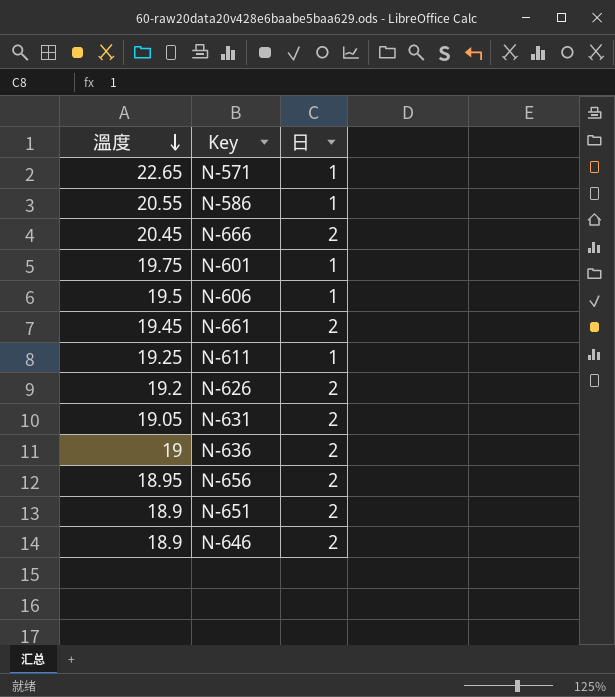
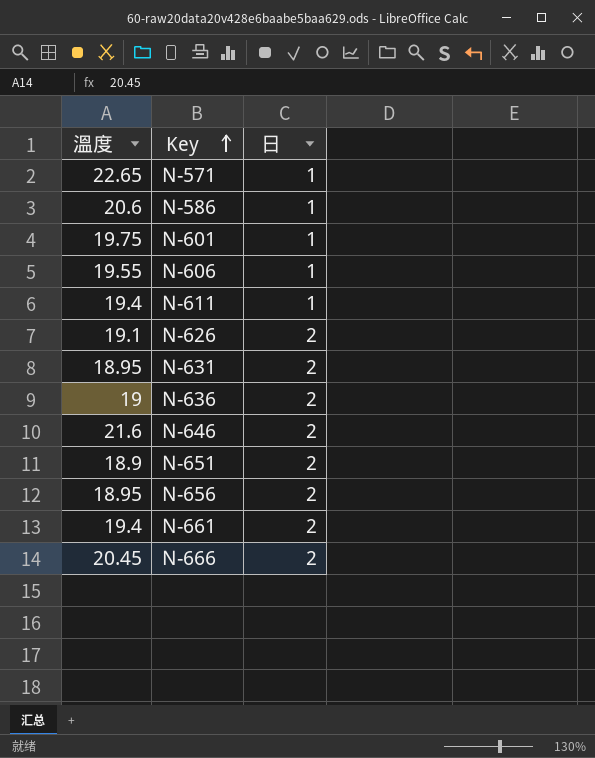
row order: 溫度 descending -> Key ascending
N-586 | 溫度: 20.55 -> 20.6
N-606 | 溫度: 19.5 -> 19.55
N-611 | 溫度: 19.25 -> 19.4
N-626 | 溫度: 19.2 -> 19.1
N-631 | 溫度: 19.05 -> 18.95
N-646 | 溫度: 18.9 -> 21.6
N-661 | 溫度: 19.45 -> 19.4

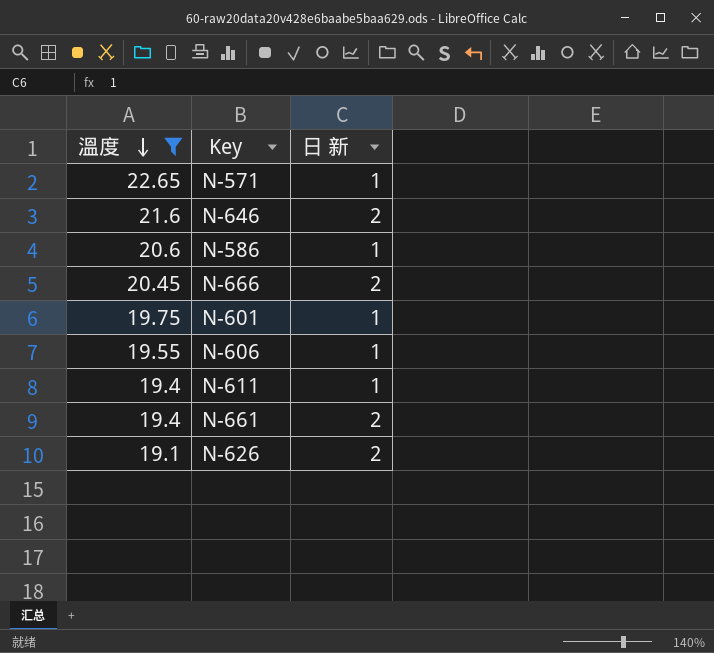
filter: none -> 溫度 >= 19.1
row order: Key ascending -> 溫度 descending
column name: 日 -> 日 新

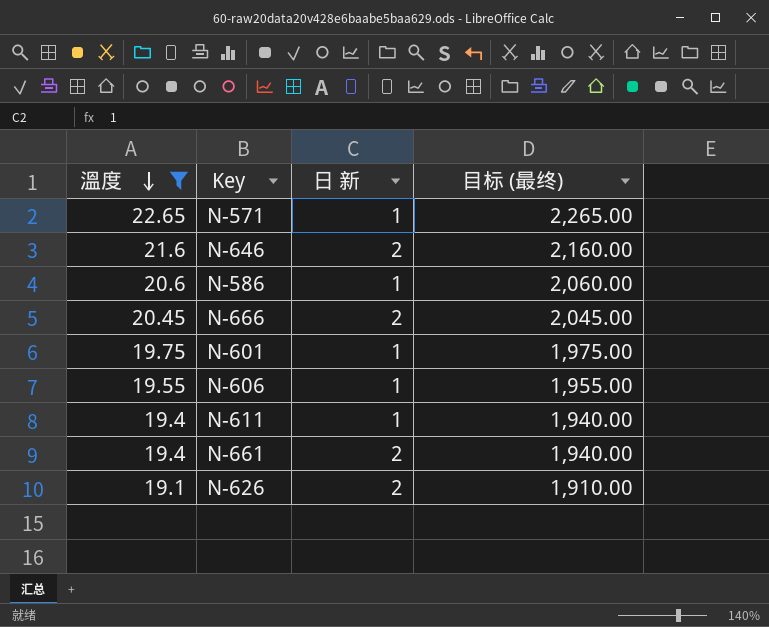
column 目标 (最终) | formula: none -> [溫度] * 100

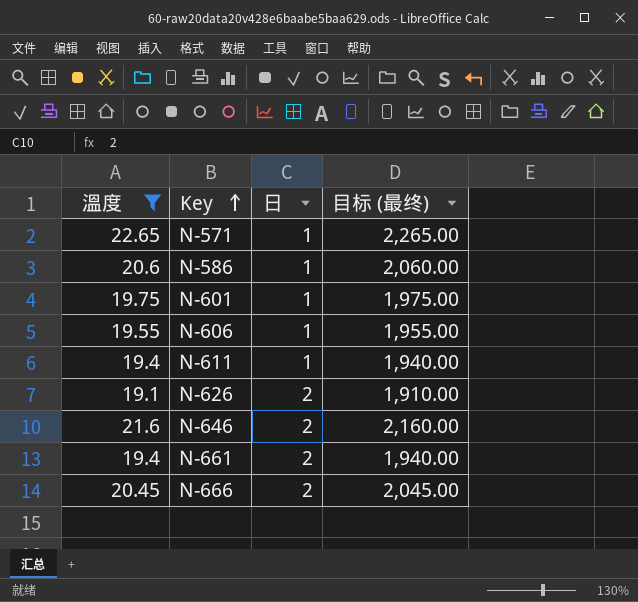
row order: 溫度 descending -> Key ascending
column name: 日 新 -> 日

